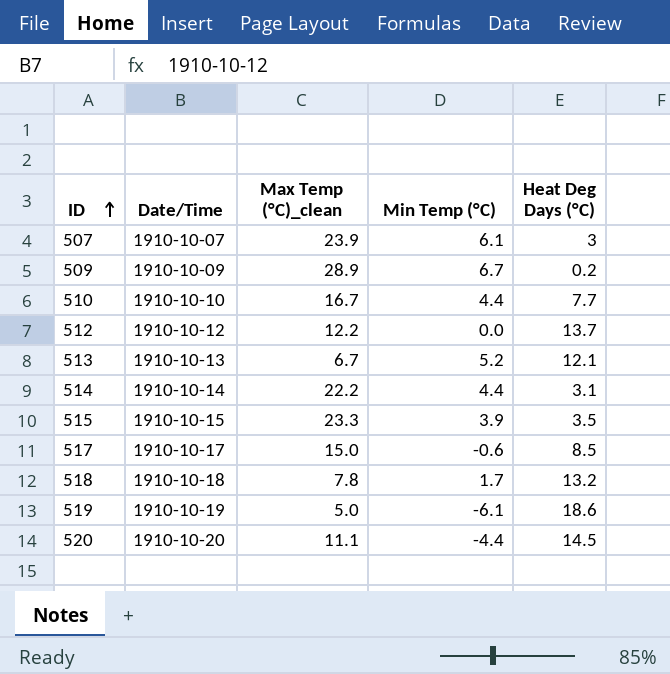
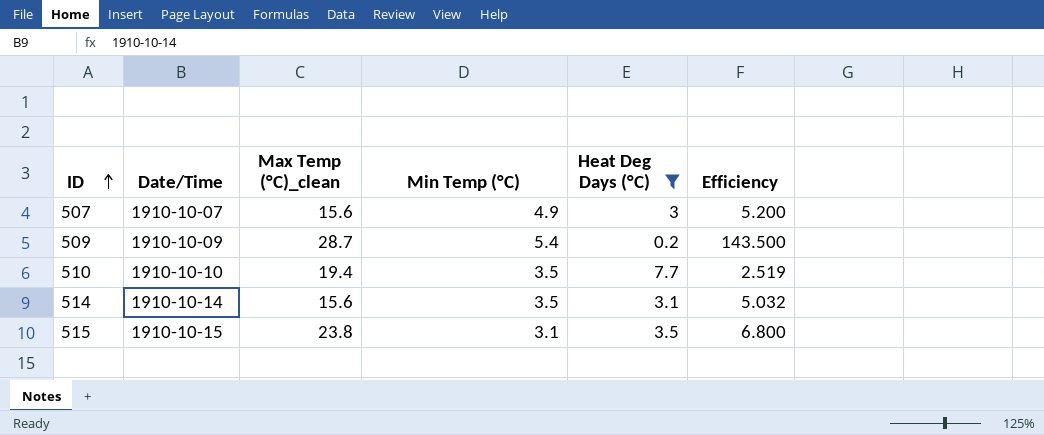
filter: none -> Heat Deg Days (°C) <= 7.7
column Efficiency | formula: none -> [Max Temp (°C)_clean] / [Heat Deg Days (°C)]
507 | Max Temp (°C)_clean: 23.9 -> 15.6
507 | Min Temp (°C): 6.1 -> 4.9
509 | Max Temp (°C)_clean: 28.9 -> 28.7
509 | Min Temp (°C): 6.7 -> 5.4
510 | Max Temp (°C)_clean: 16.7 -> 19.4
510 | Min Temp (°C): 4.4 -> 3.5
514 | Max Temp (°C)_clean: 22.2 -> 15.6
514 | Min Temp (°C): 4.4 -> 3.5
515 | Max Temp (°C)_clean: 23.3 -> 23.8
515 | Min Temp (°C): 3.9 -> 3.1

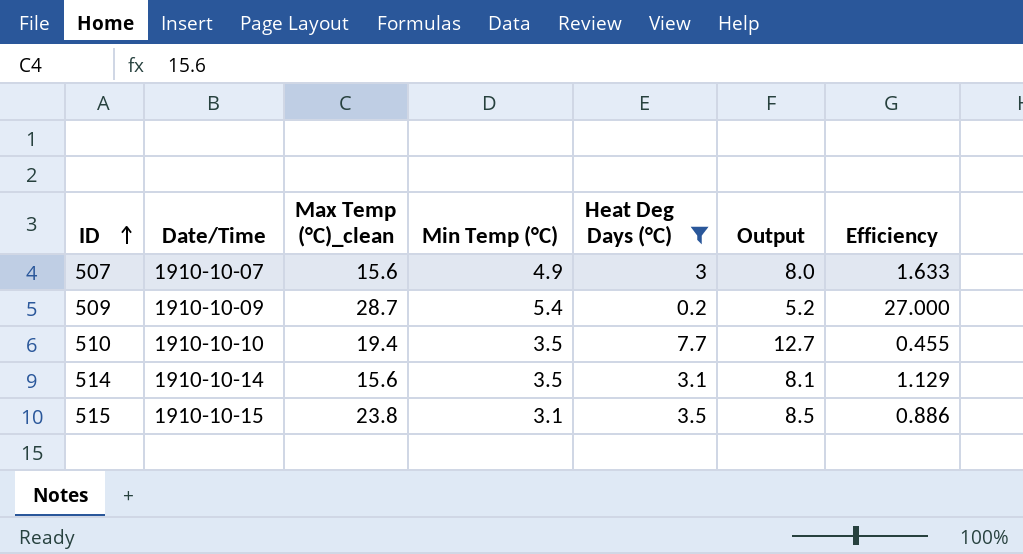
column Output | formula: none -> [Heat Deg Days (°C)] + 5
column Efficiency | formula: [Max Temp (°C)_clean] / [Heat Deg Days (°C)] -> [Min Temp (°C)] / [Heat Deg Days (°C)]

